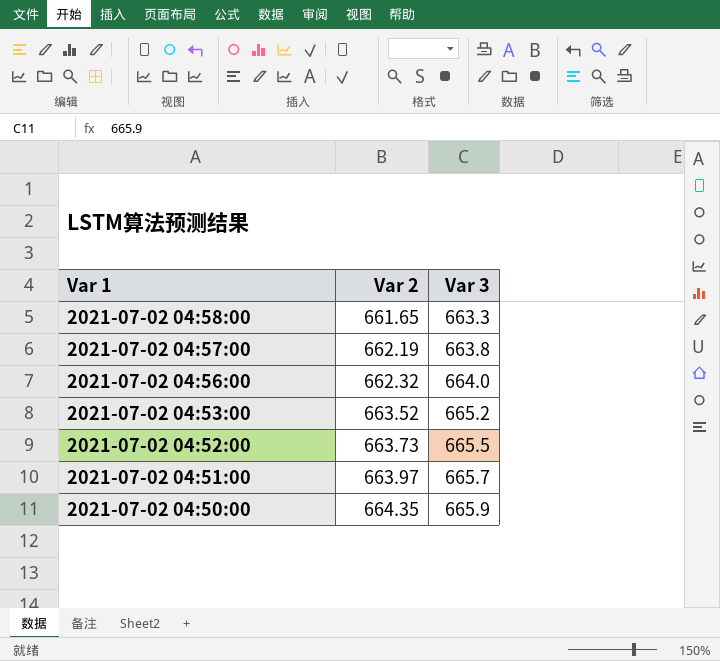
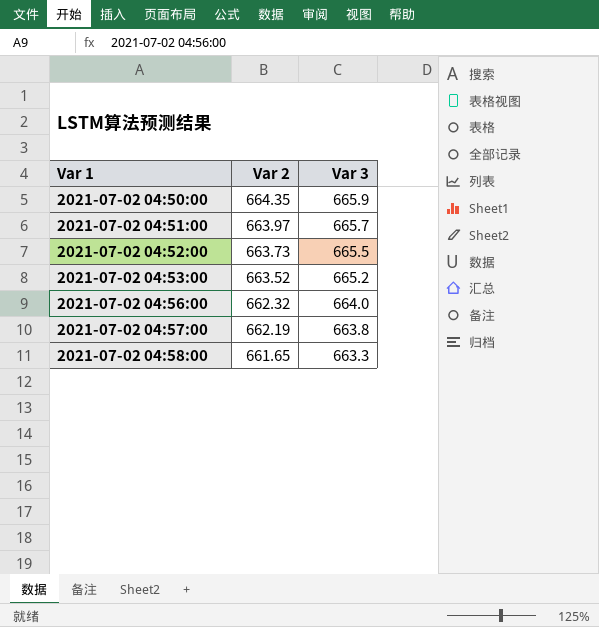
row order: Var 1 descending -> Var 1 ascending

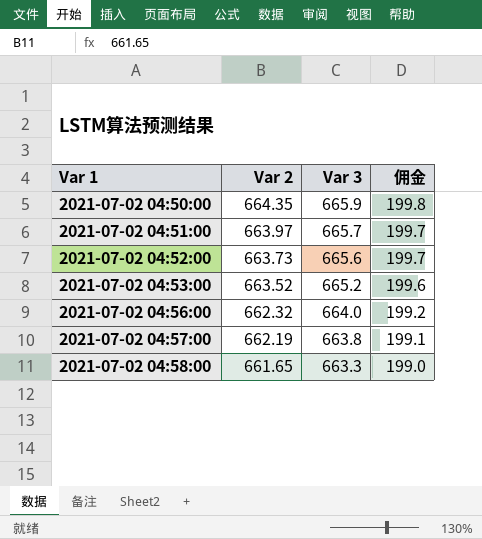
column 佣金 | formula: none -> [Var 3] * 0.3
2021-07-02 04:52:00 | Var 3: 665.5 -> 665.6

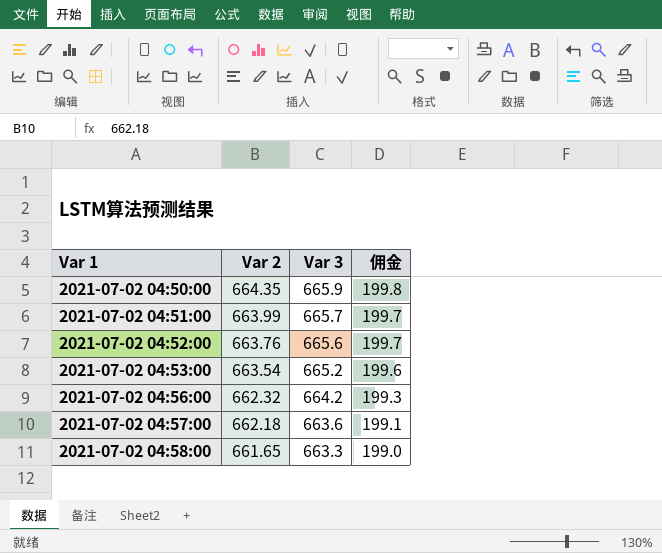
2021-07-02 04:51:00 | Var 2: 663.97 -> 663.99
2021-07-02 04:52:00 | Var 2: 663.73 -> 663.76
2021-07-02 04:53:00 | Var 2: 663.52 -> 663.54
2021-07-02 04:56:00 | Var 3: 664.0 -> 664.2
2021-07-02 04:56:00 | 佣金: 199.2 -> 199.3
2021-07-02 04:57:00 | Var 2: 662.19 -> 662.18
2021-07-02 04:57:00 | Var 3: 663.8 -> 663.6

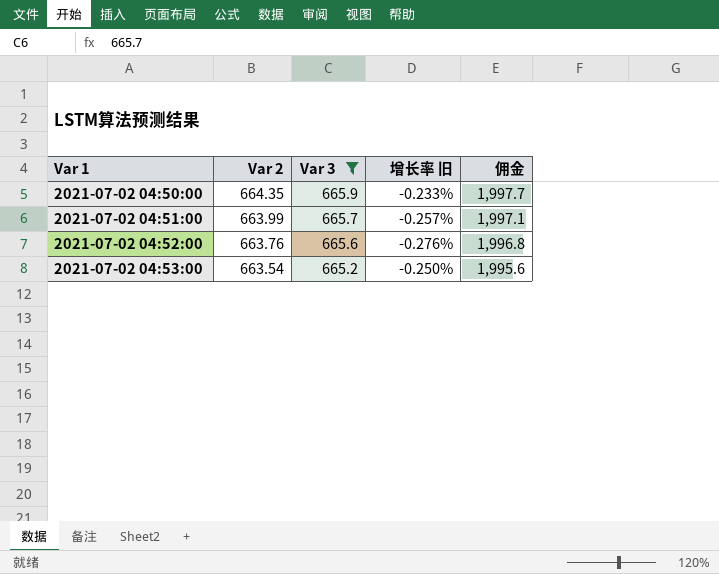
filter: none -> Var 3 >= 665.2
column 增长率 旧 | formula: none -> ([Var 2] - [Var 3]) / [Var 3]
column 佣金 | formula: [Var 3] * 0.3 -> [Var 3] * 3

